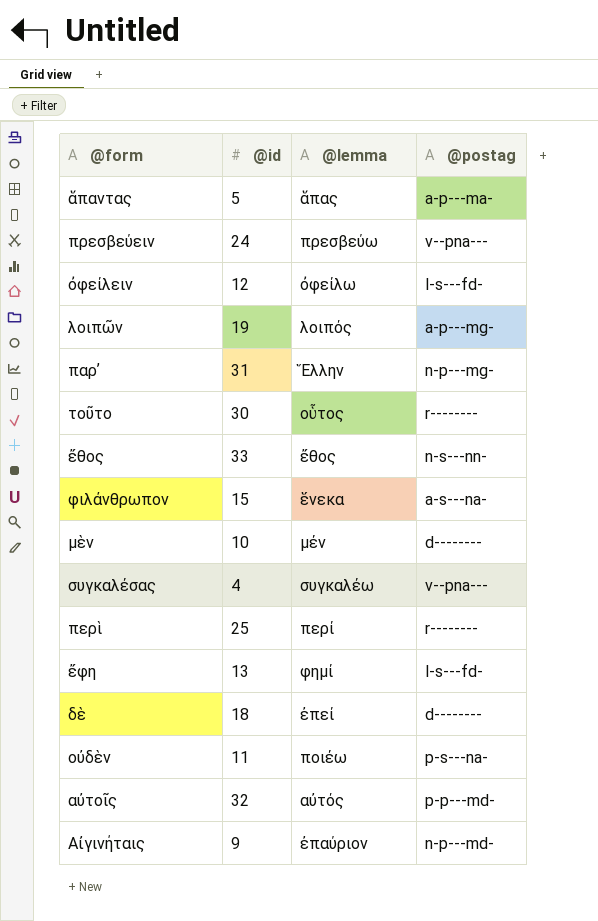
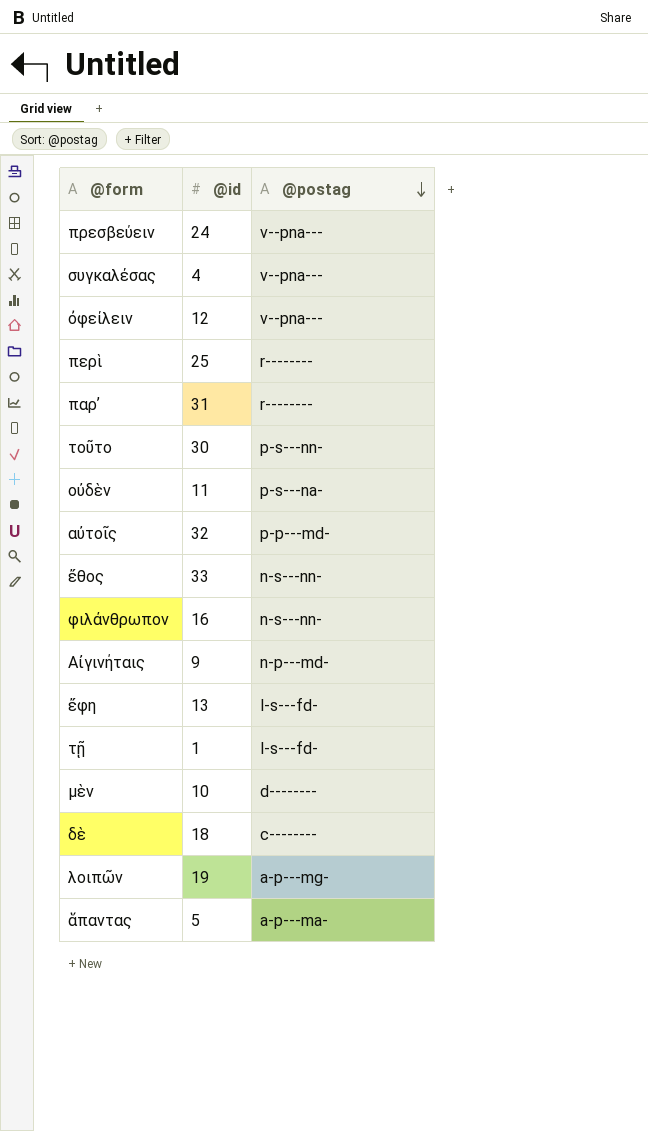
row order: none -> @postag descending
column @lemma | position: 3 -> none
ὀφείλειν | @postag: l-s---fd- -> v--pna---
παρʼ | @postag: n-p---mg- -> r--------
τοῦτο | @postag: r-------- -> p-s---nn-
φιλάνθρωπον | @id: 15 -> 16
φιλάνθρωπον | @postag: a-s---na- -> n-s---nn-
row τῇ: none -> 1 | l-s---fd-
δὲ | @postag: d-------- -> c--------

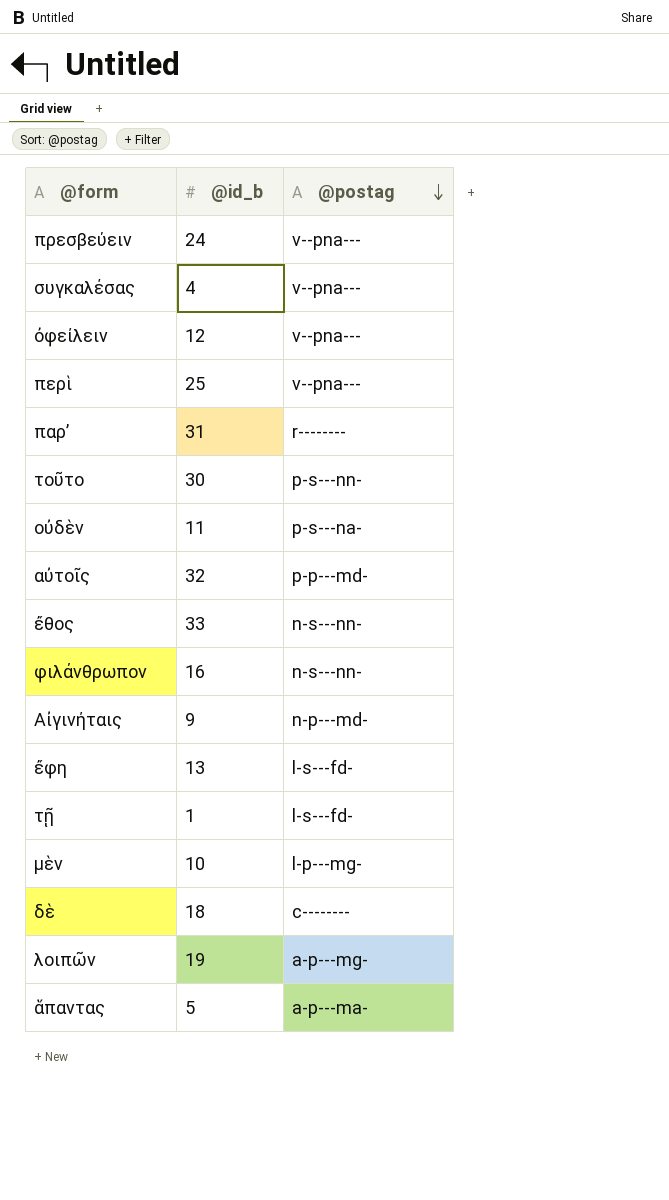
column name: @id -> @id_b
περὶ | @postag: r-------- -> v--pna---
μὲν | @postag: d-------- -> l-p---mg-

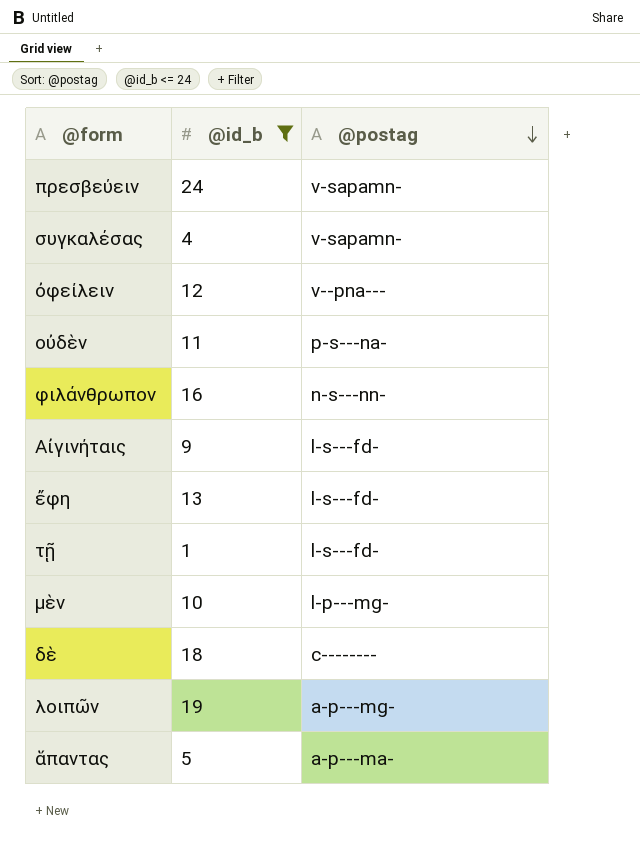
filter: none -> @id_b <= 24
πρεσβεύειν | @postag: v--pna--- -> v-sapamn-
συγκαλέσας | @postag: v--pna--- -> v-sapamn-
Αἰγινήταις | @postag: n-p---md- -> l-s---fd-

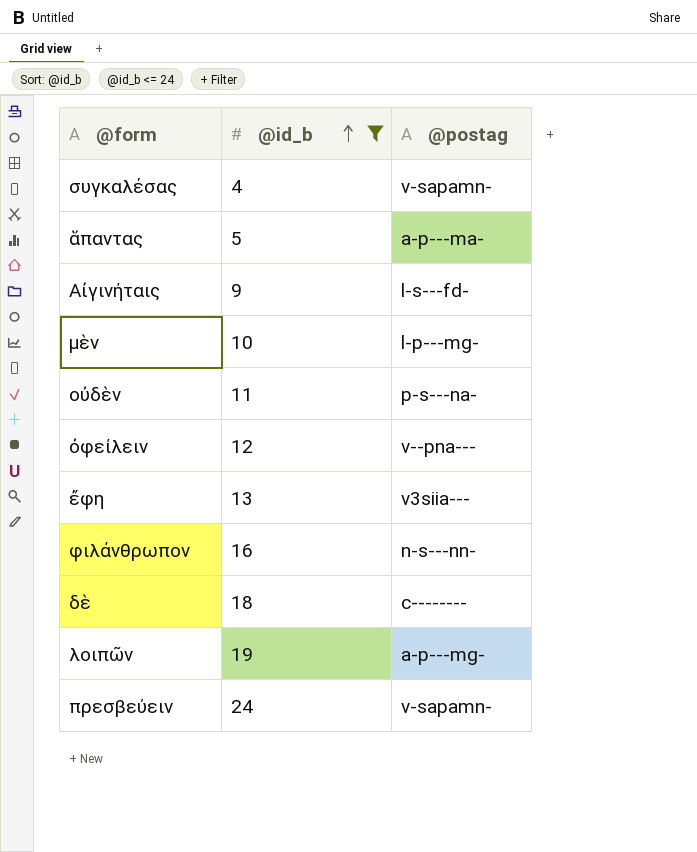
row order: @postag descending -> @id_b ascending
row τῇ: 1 | l-s---fd- -> none
ἔφη | @postag: l-s---fd- -> v3siia---

